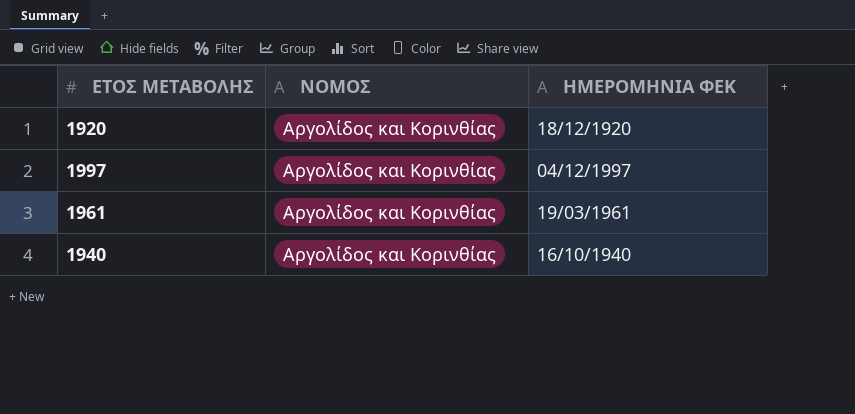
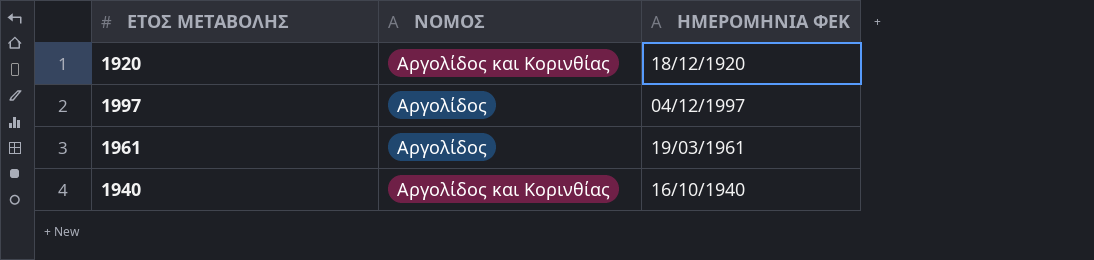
1997 | ΝΟΜΟΣ: Αργολίδος και Κορινθίας -> Αργολίδος
1961 | ΝΟΜΟΣ: Αργολίδος και Κορινθίας -> Αργολίδος

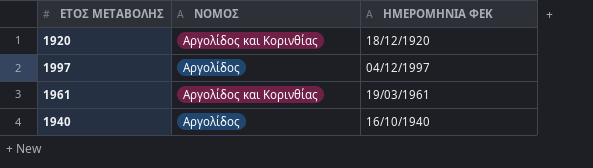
1961 | ΝΟΜΟΣ: Αργολίδος -> Αργολίδος και Κορινθίας
1940 | ΝΟΜΟΣ: Αργολίδος και Κορινθίας -> Αργολίδος

